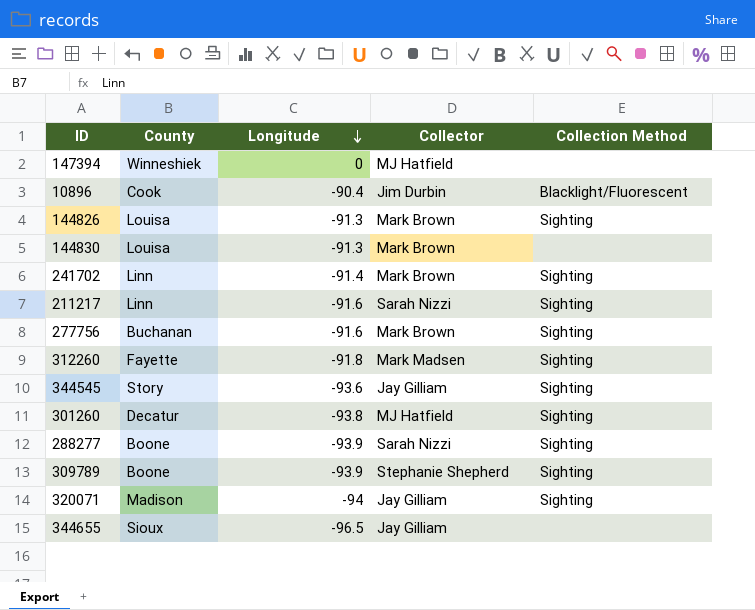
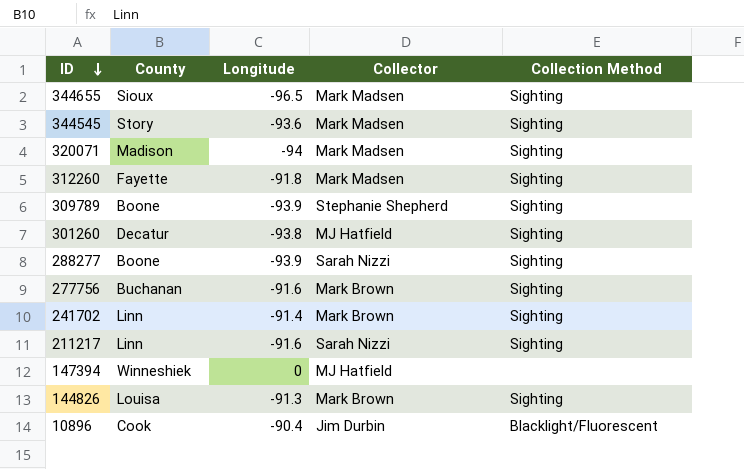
row order: Longitude descending -> ID descending
row 144830: Louisa | -91.3 | Mark Brown | none -> none
344655 | Collector: Jay Gilliam -> Mark Madsen
344655 | Collection Method: none -> Sighting
344545 | Collector: Jay Gilliam -> Mark Madsen
320071 | Collector: Jay Gilliam -> Mark Madsen

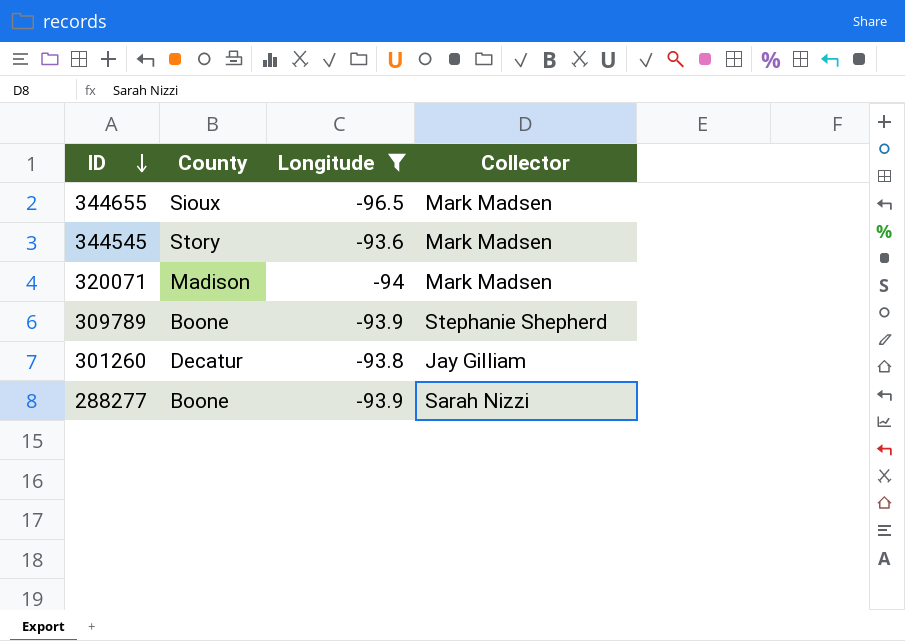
filter: none -> Longitude <= -93.6
column Collection Method | position: 5 -> none
301260 | Collector: MJ Hatfield -> Jay Gilliam

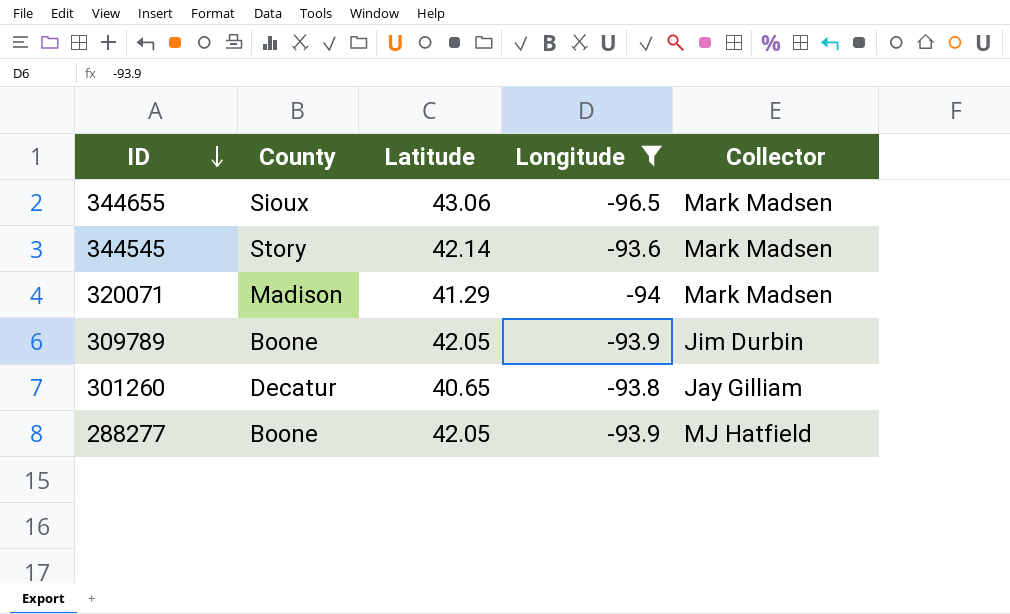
column Latitude | position: none -> 3
309789 | Collector: Stephanie Shepherd -> Jim Durbin
288277 | Collector: Sarah Nizzi -> MJ Hatfield

